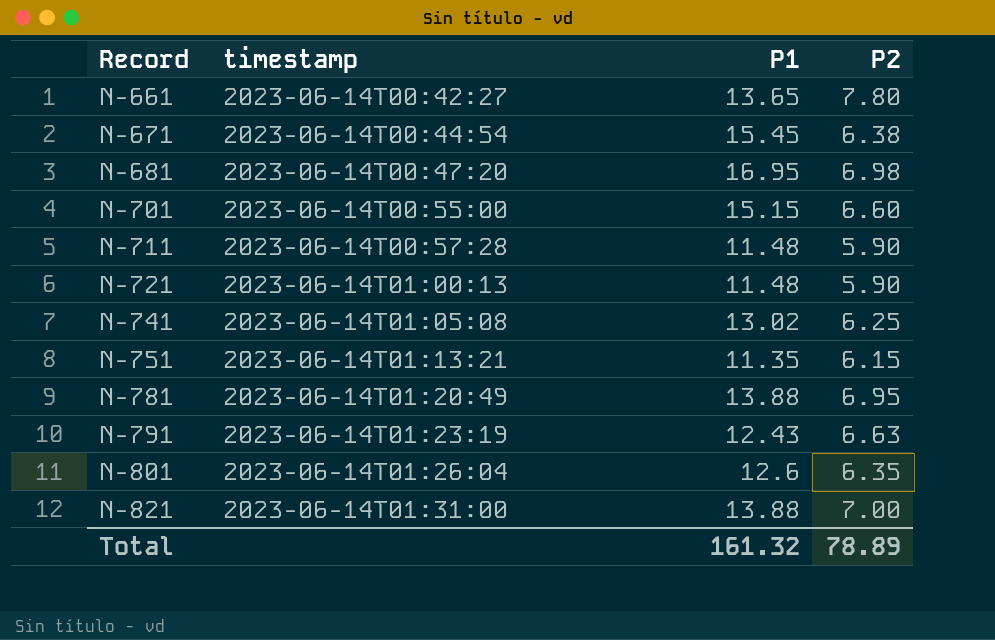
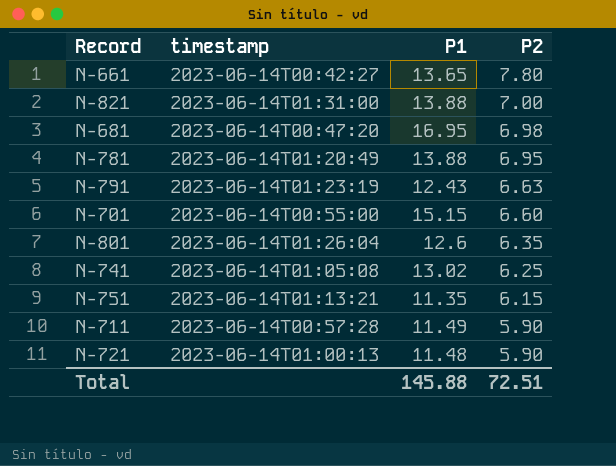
row order: Record ascending -> P2 descending
row N-671: 2023-06-14T00:44:54 | 15.45 | 6.38 -> none
N-711 | P1: 11.48 -> 11.49
Total | P1: 161.32 -> 145.88
Total | P2: 78.89 -> 72.51

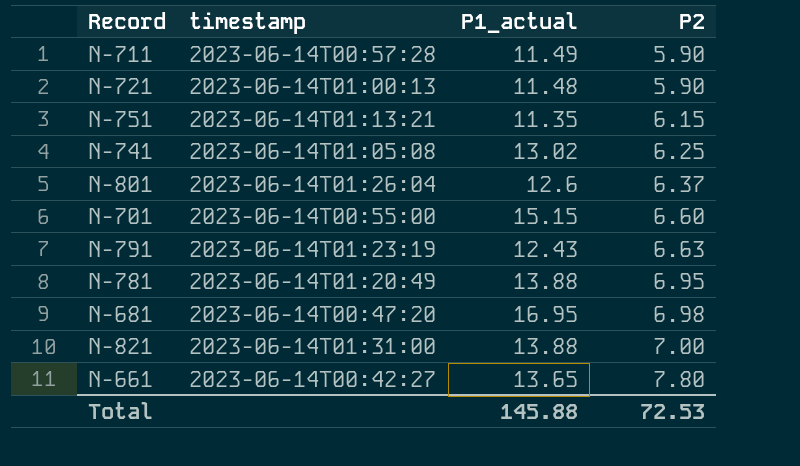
row order: P2 descending -> P2 ascending
column name: P1 -> P1_actual
N-801 | P2: 6.35 -> 6.37
Total | P2: 72.51 -> 72.53

